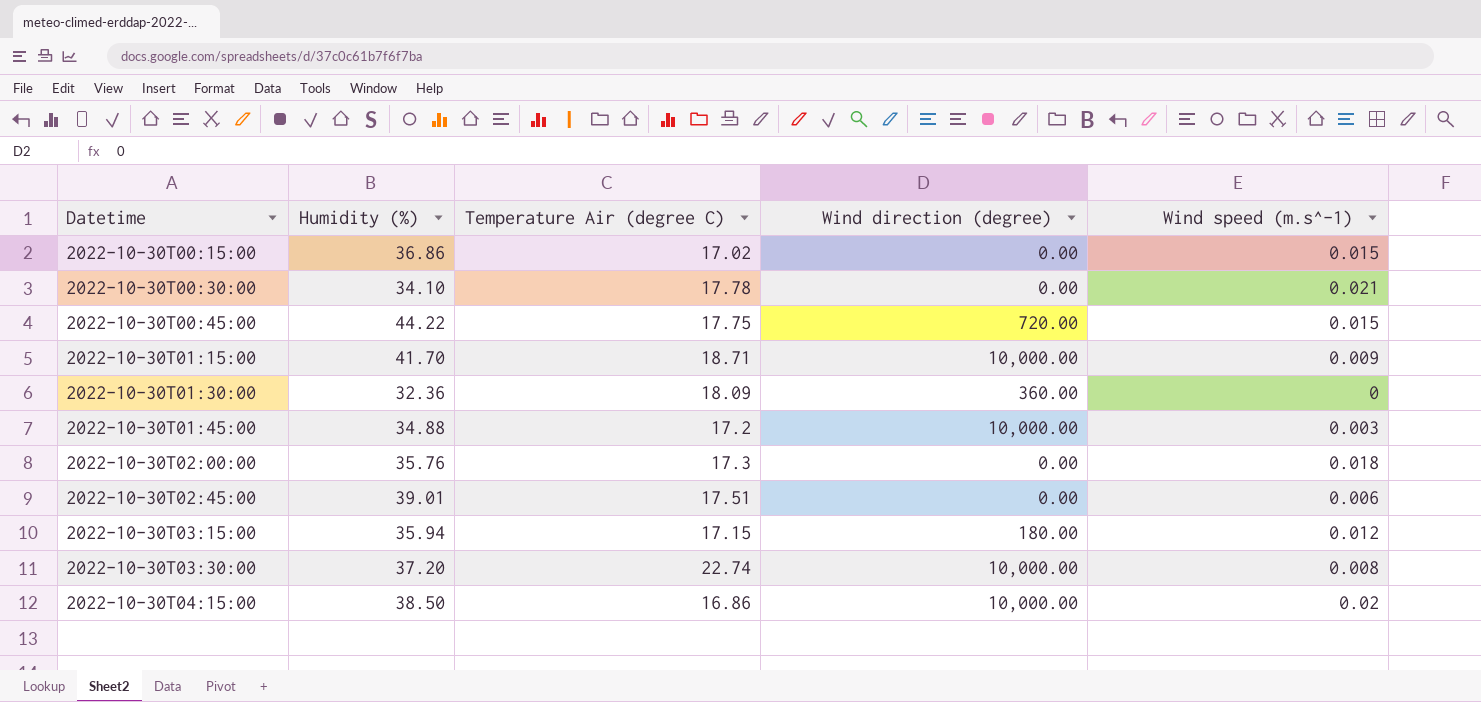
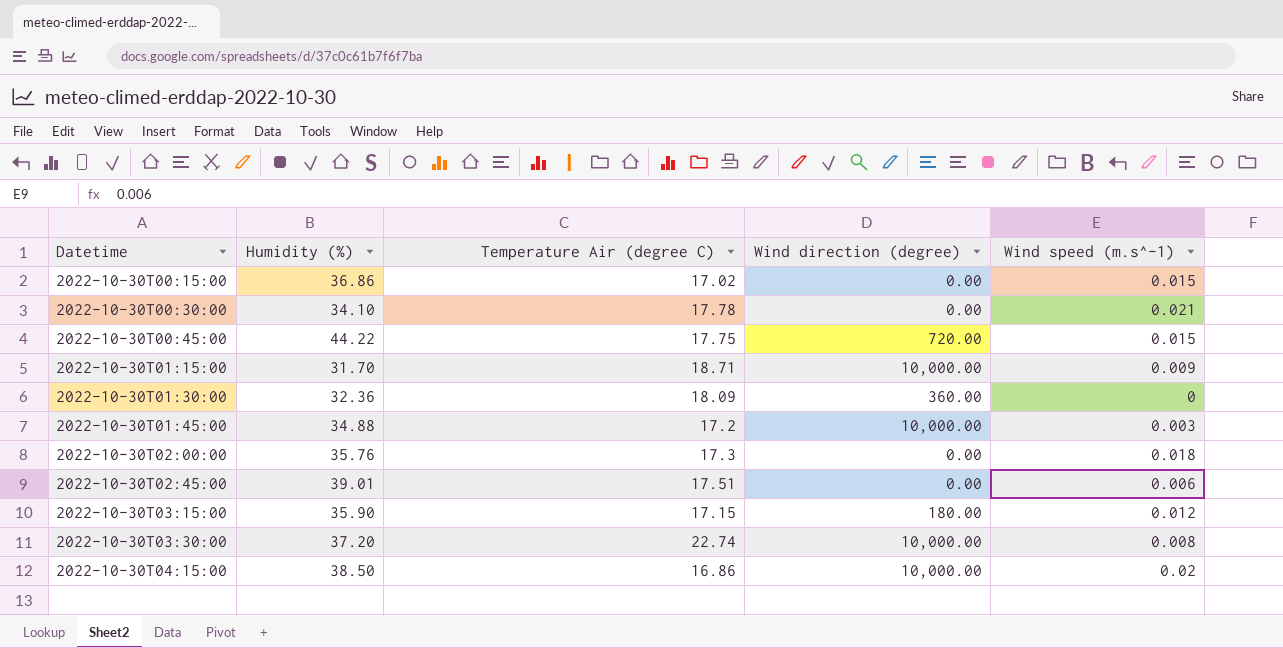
2022-10-30T01:15:00 | Humidity (%): 41.70 -> 31.70
2022-10-30T03:15:00 | Humidity (%): 35.94 -> 35.90

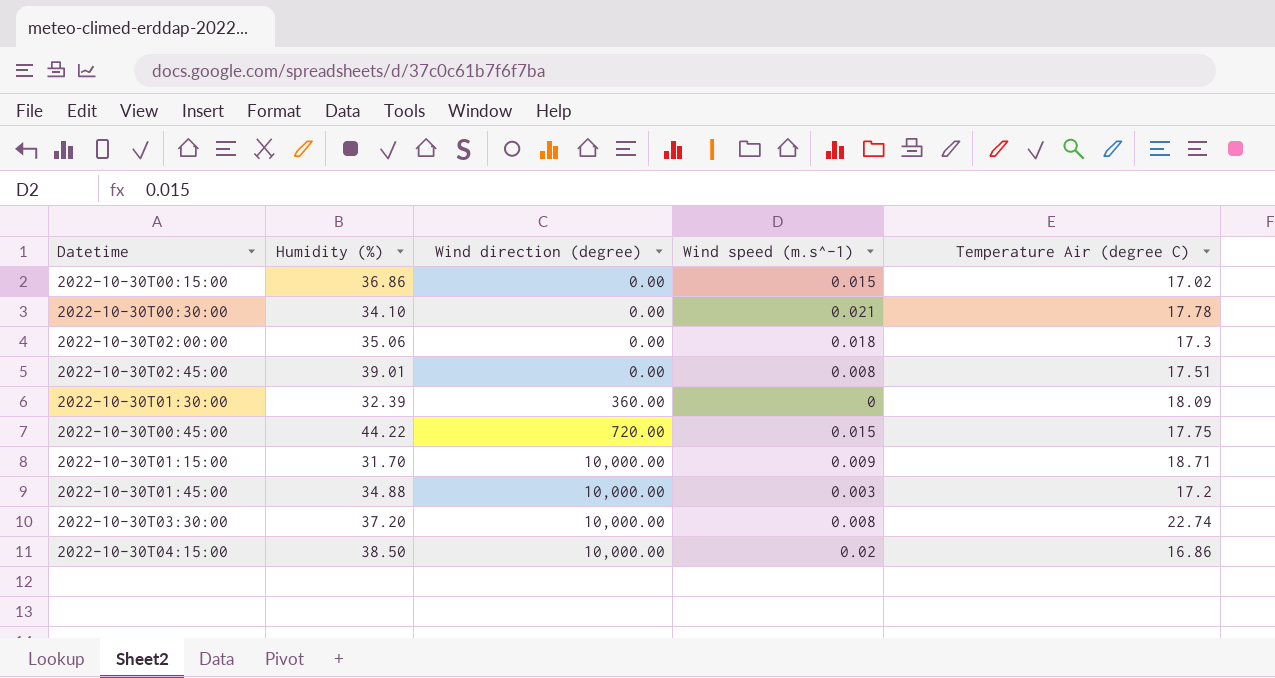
row order: Datetime ascending -> Wind direction (degree) ascending
column Temperature Air (degree C) | position: 3 -> 5
row 2022-10-30T03:15:00: 35.90 | 17.15 | 180.00 | 0.012 -> none
2022-10-30T02:00:00 | Humidity (%): 35.76 -> 35.06
2022-10-30T02:45:00 | Wind speed (m.s^-1): 0.006 -> 0.008
2022-10-30T01:30:00 | Humidity (%): 32.36 -> 32.39

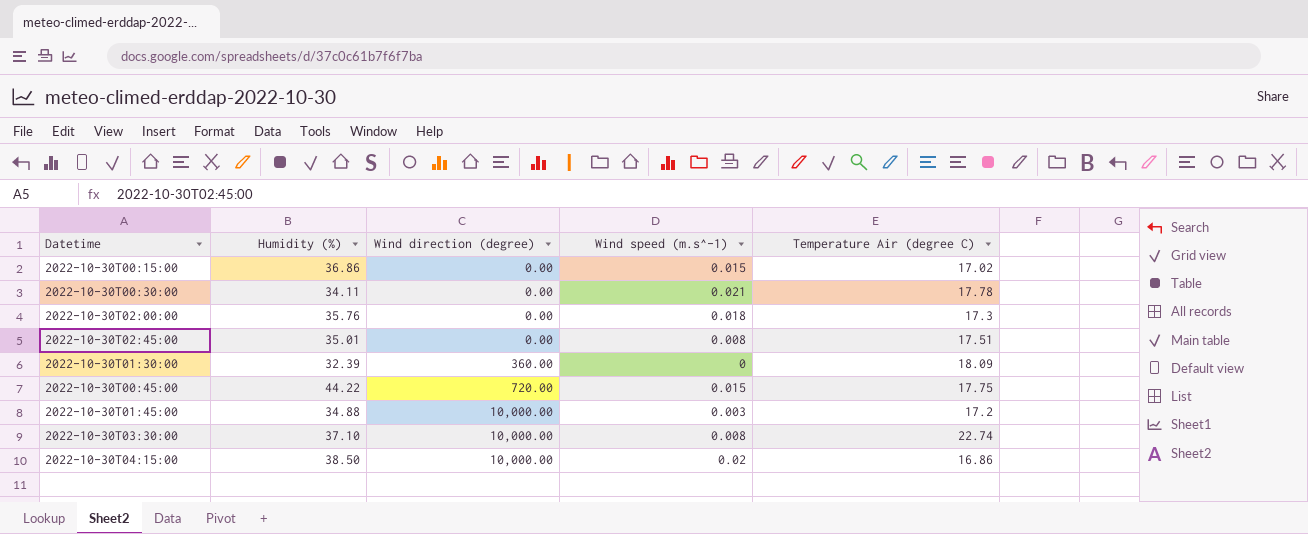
row 2022-10-30T01:15:00: 31.70 | 10,000.00 | 0.009 | 18.71 -> none
2022-10-30T00:30:00 | Humidity (%): 34.10 -> 34.11
2022-10-30T02:00:00 | Humidity (%): 35.06 -> 35.76
2022-10-30T02:45:00 | Humidity (%): 39.01 -> 35.01
2022-10-30T03:30:00 | Humidity (%): 37.20 -> 37.10

